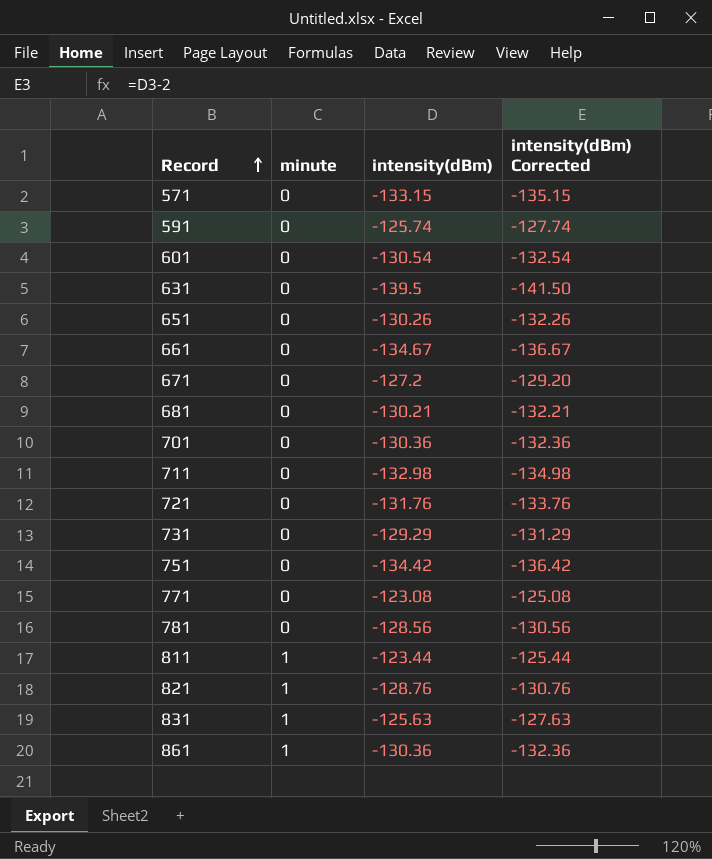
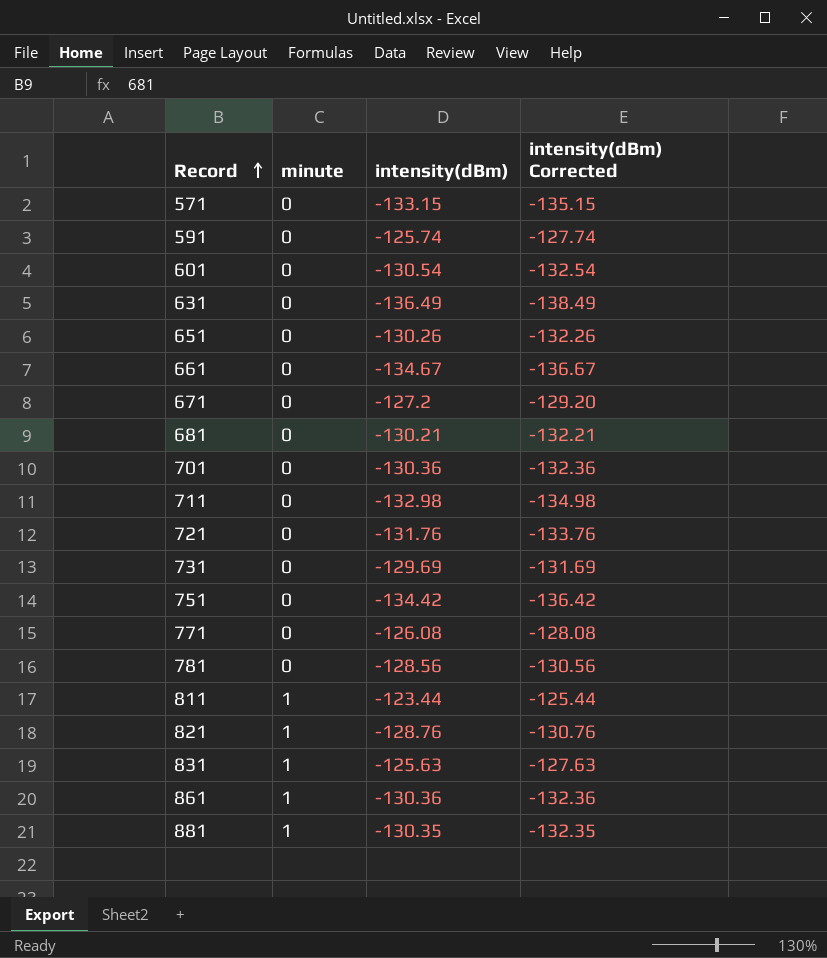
631 | intensity(dBm): -139.5 -> -136.49
631 | intensity(dBm) Corrected: -141.50 -> -138.49
731 | intensity(dBm): -129.29 -> -129.69
731 | intensity(dBm) Corrected: -131.29 -> -131.69
771 | intensity(dBm): -123.08 -> -126.08
771 | intensity(dBm) Corrected: -125.08 -> -128.08
row 881: none -> 1 | -130.35 | -132.35

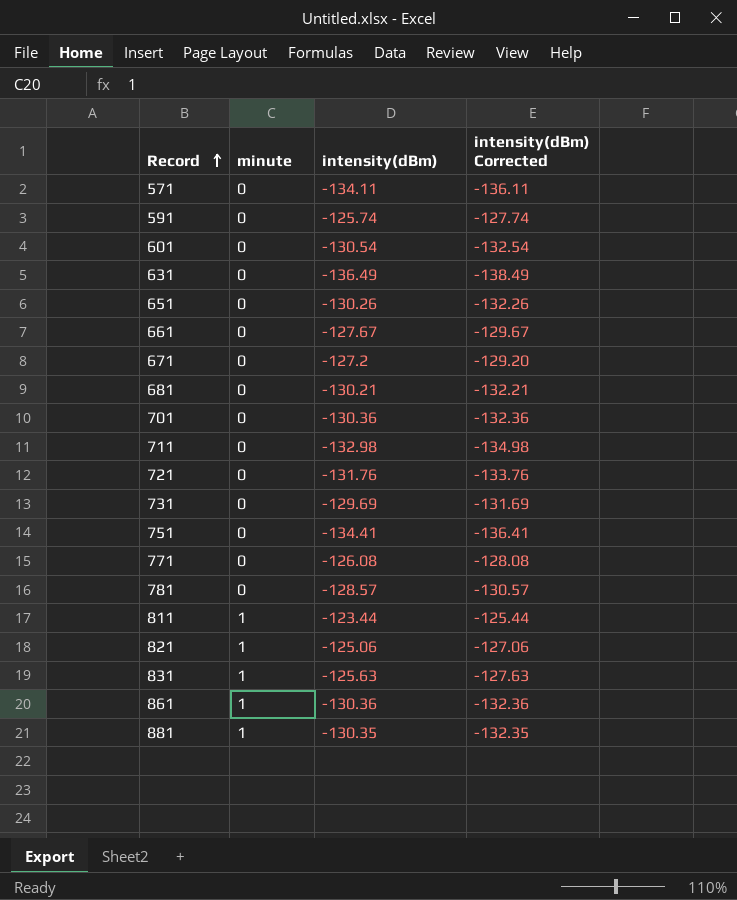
571 | intensity(dBm): -133.15 -> -134.11
571 | intensity(dBm) Corrected: -135.15 -> -136.11
661 | intensity(dBm): -134.67 -> -127.67
661 | intensity(dBm) Corrected: -136.67 -> -129.67
751 | intensity(dBm): -134.42 -> -134.41
751 | intensity(dBm) Corrected: -136.42 -> -136.41
781 | intensity(dBm): -128.56 -> -128.57
781 | intensity(dBm) Corrected: -130.56 -> -130.57
821 | intensity(dBm): -128.76 -> -125.06
821 | intensity(dBm) Corrected: -130.76 -> -127.06

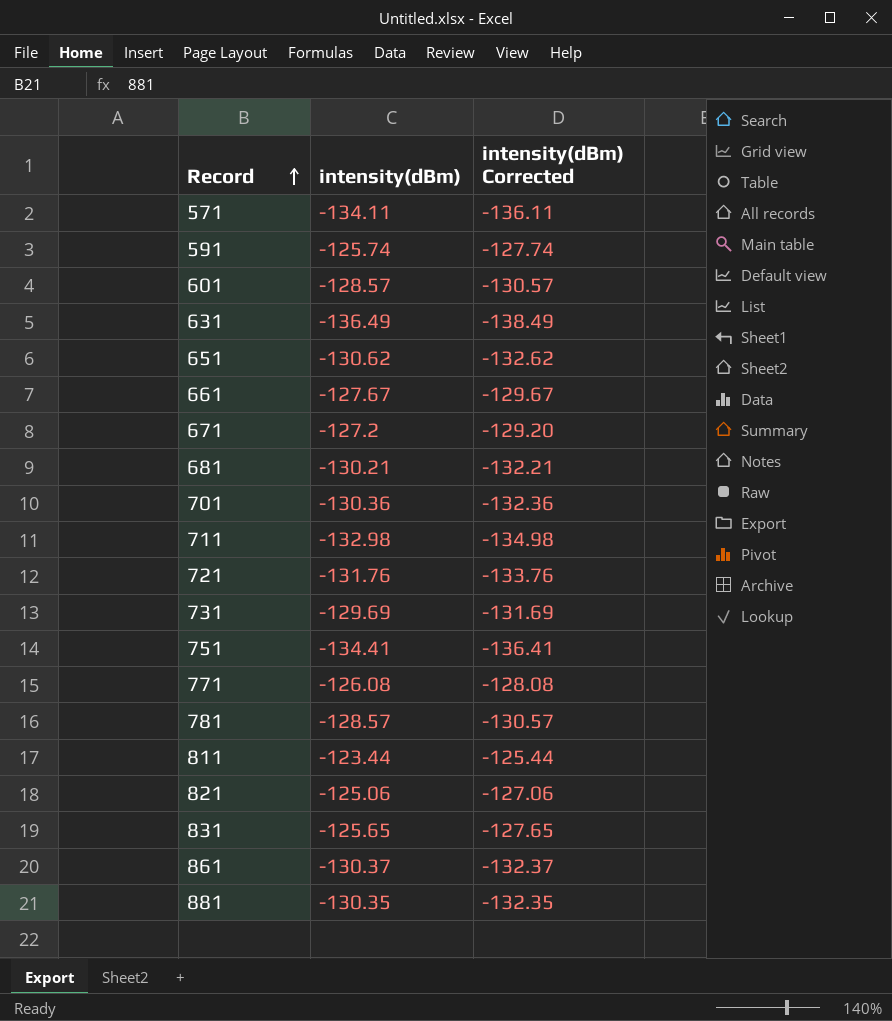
column minute | position: 2 -> none
601 | intensity(dBm): -130.54 -> -128.57
601 | intensity(dBm) Corrected: -132.54 -> -130.57
651 | intensity(dBm): -130.26 -> -130.62
651 | intensity(dBm) Corrected: -132.26 -> -132.62
831 | intensity(dBm): -125.63 -> -125.65
831 | intensity(dBm) Corrected: -127.63 -> -127.65
861 | intensity(dBm): -130.36 -> -130.37
861 | intensity(dBm) Corrected: -132.36 -> -132.37

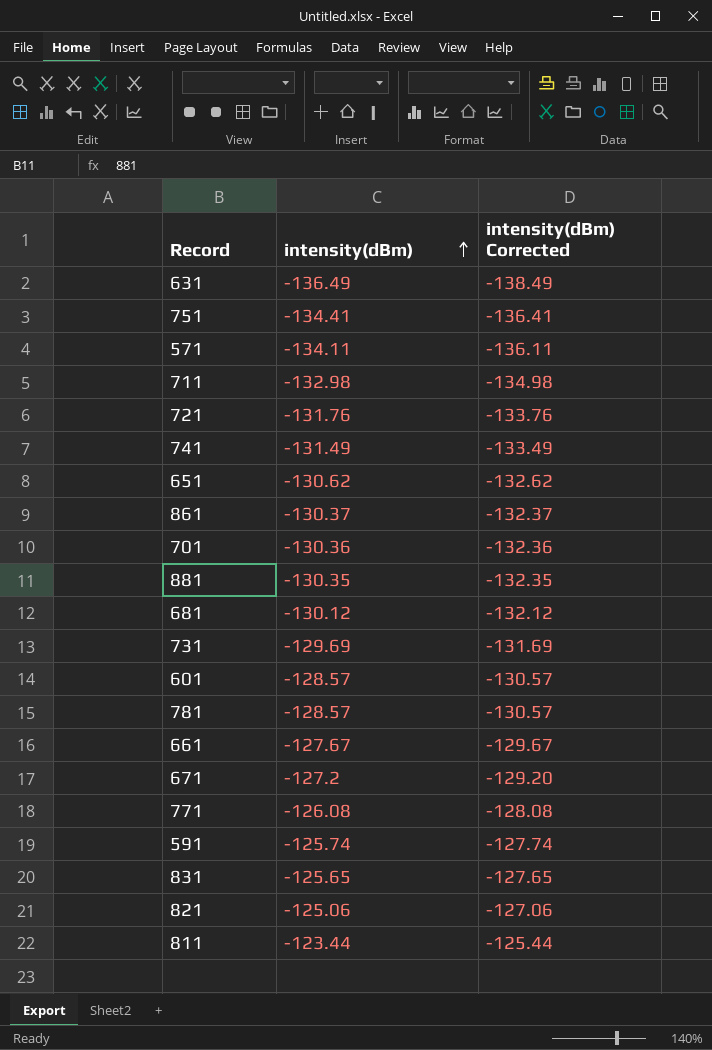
row order: Record ascending -> intensity(dBm) ascending
row 741: none -> -131.49 | -133.49
681 | intensity(dBm): -130.21 -> -130.12
681 | intensity(dBm) Corrected: -132.21 -> -132.12

